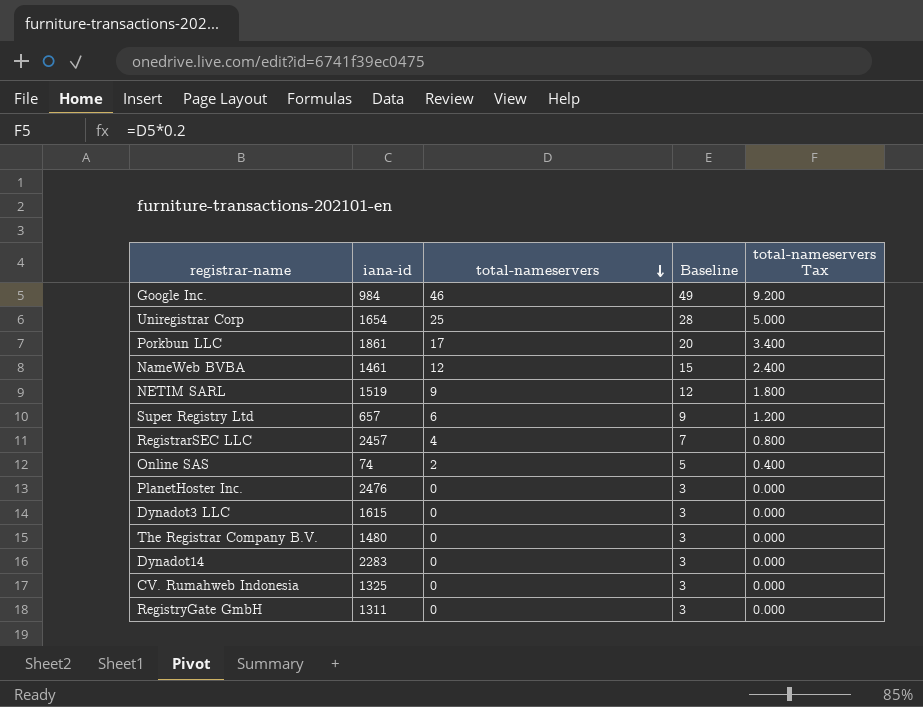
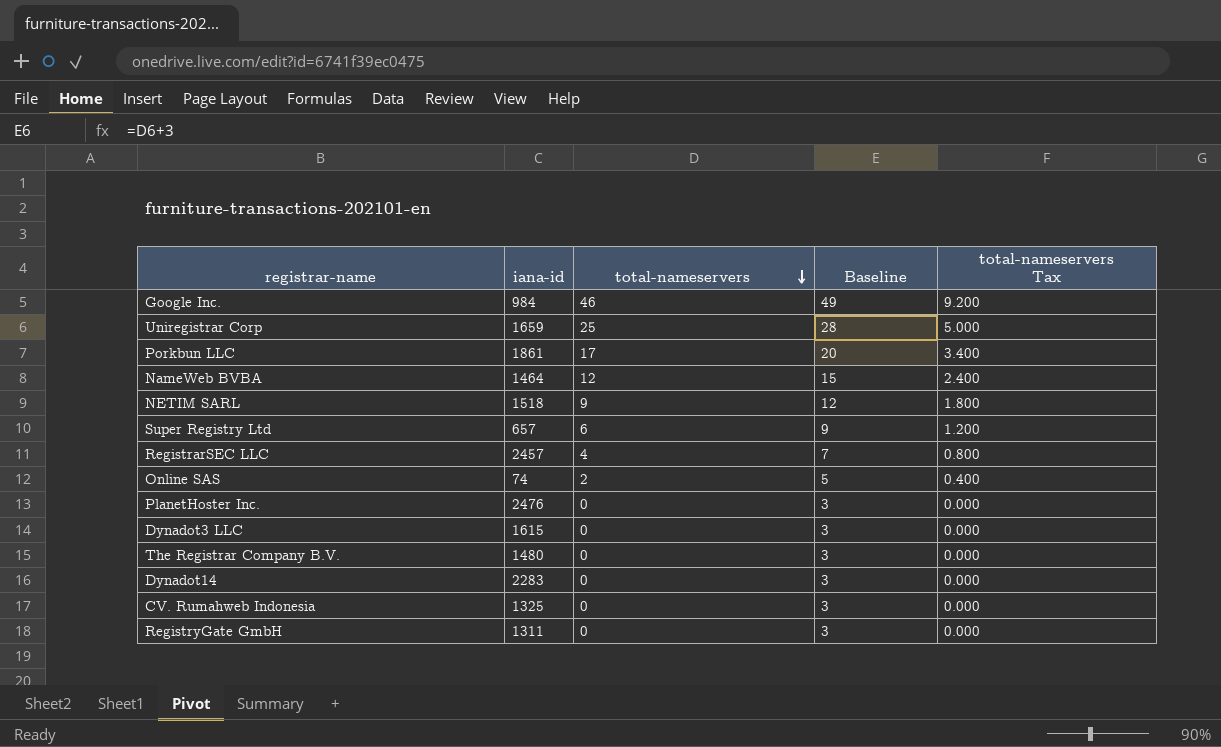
Uniregistrar Corp | iana-id: 1654 -> 1659
NameWeb BVBA | iana-id: 1461 -> 1464
NETIM SARL | iana-id: 1519 -> 1518

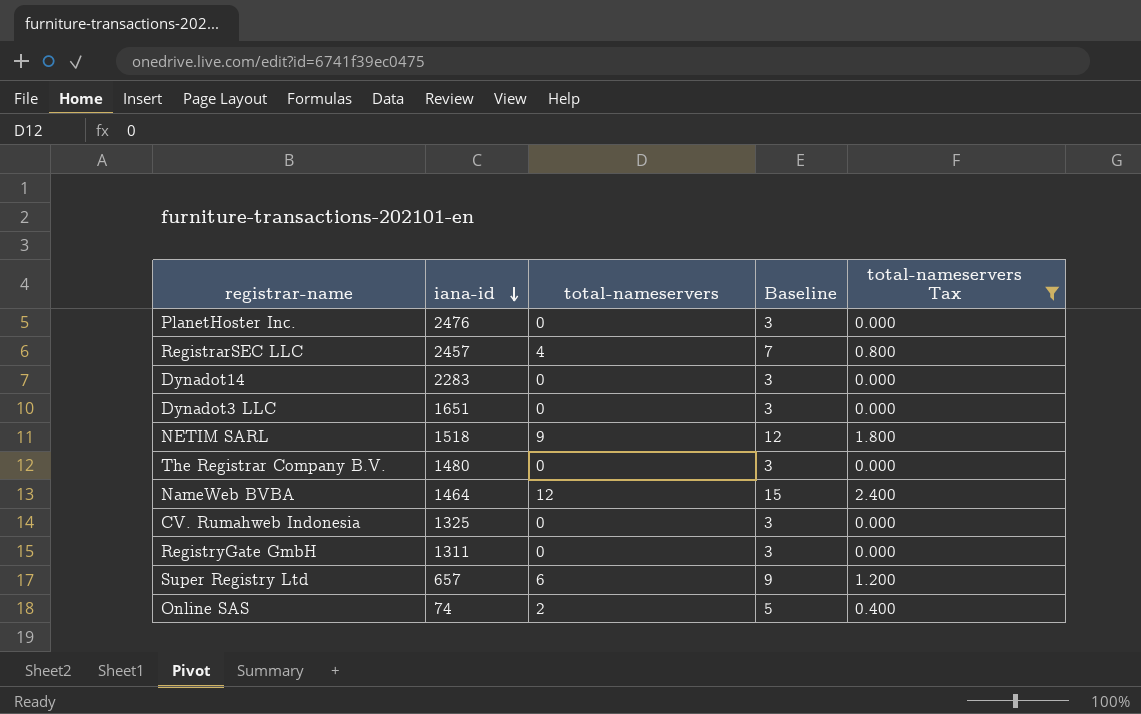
filter: none -> total-nameservers Tax <= 2.400
row order: total-nameservers descending -> iana-id descending
Dynadot3 LLC | iana-id: 1615 -> 1651

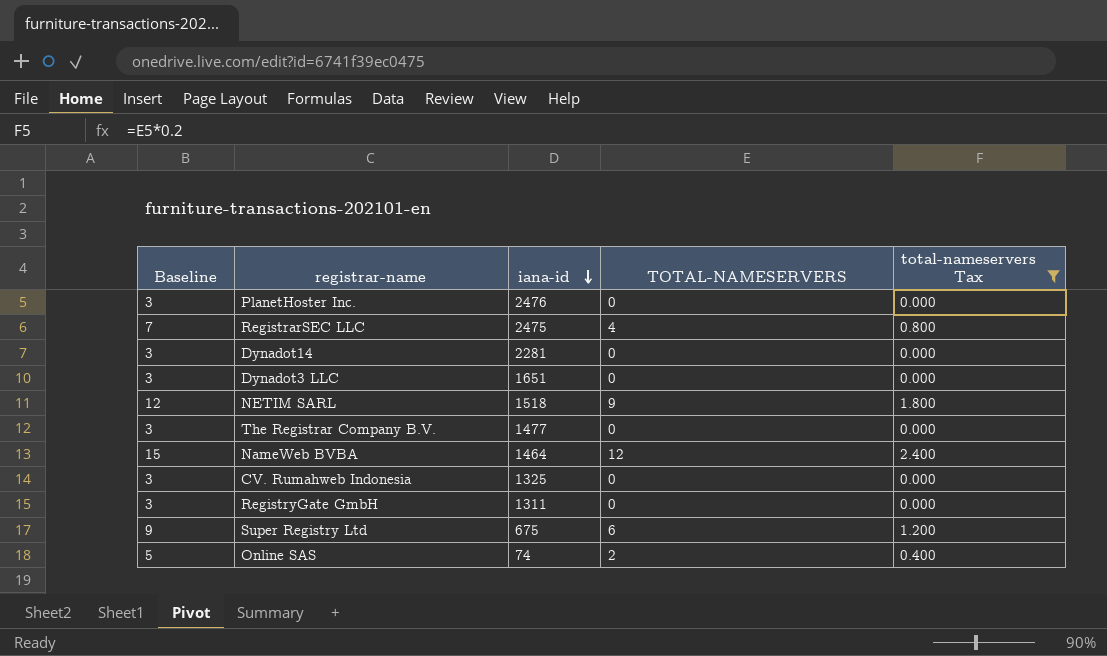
column Baseline | position: 4 -> 1
column name: total-nameservers -> TOTAL-NAMESERVERS
RegistrarSEC LLC | iana-id: 2457 -> 2475
Dynadot14 | iana-id: 2283 -> 2281
The Registrar Company B.V. | iana-id: 1480 -> 1477
Super Registry Ltd | iana-id: 657 -> 675

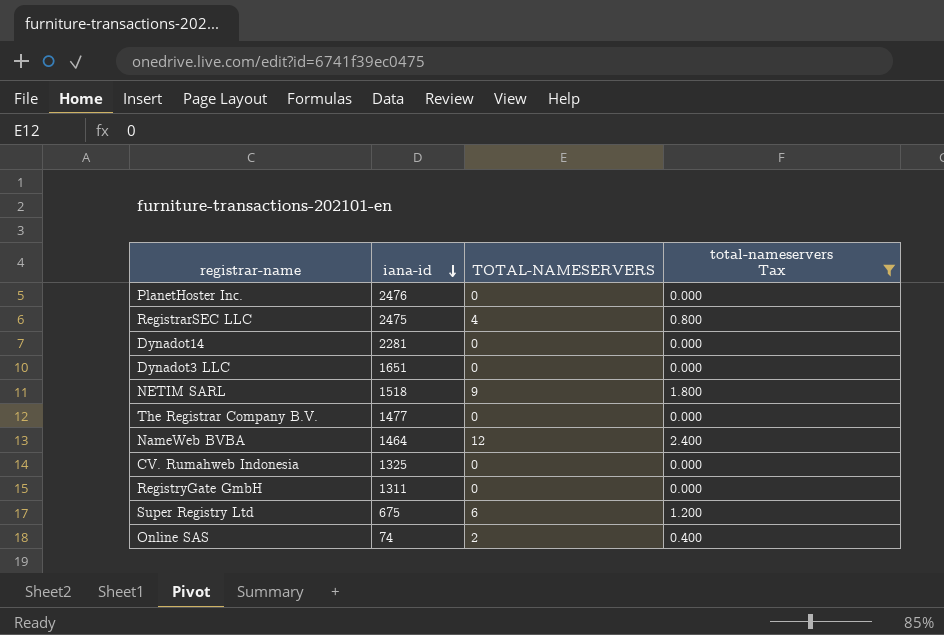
column Baseline | formula: [TOTAL-NAMESERVERS] + 3 -> none

